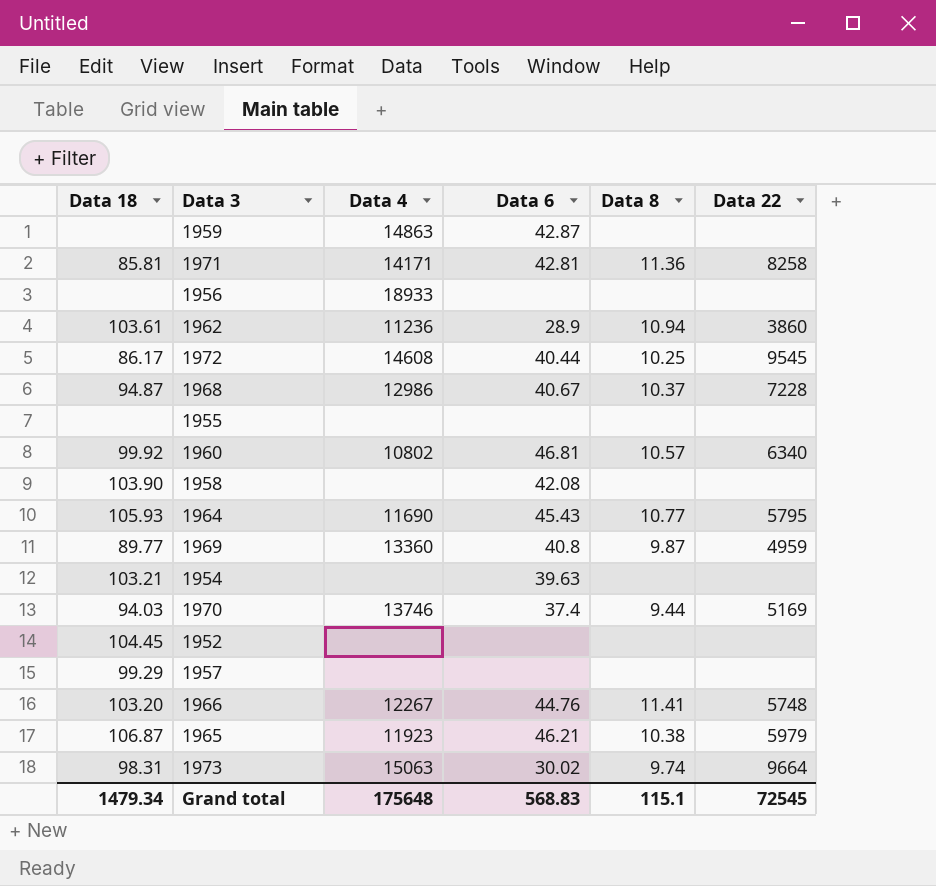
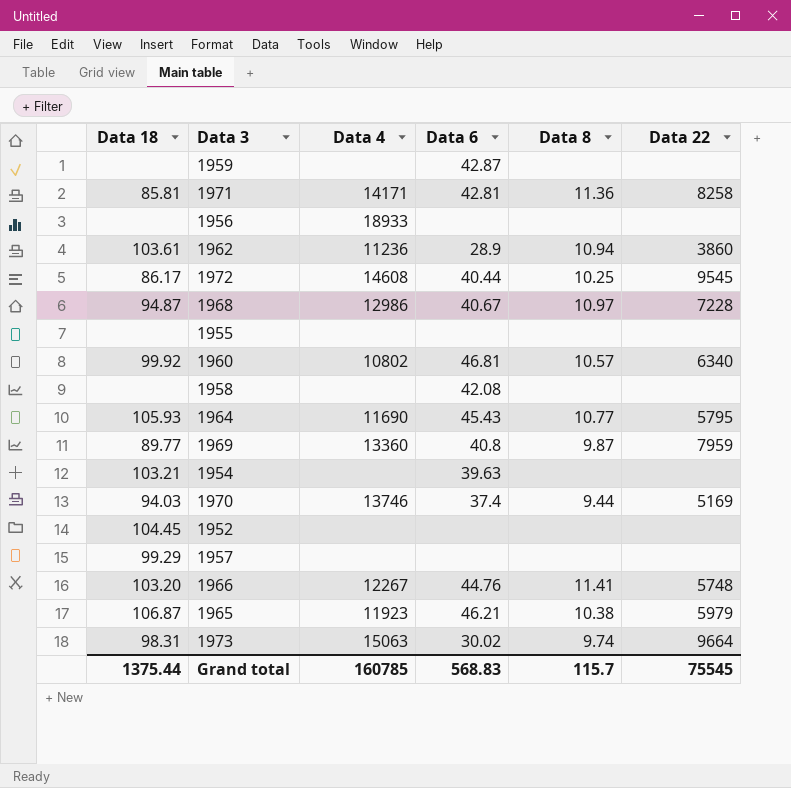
1959 | Data 4: 14863 -> none
1968 | Data 8: 10.37 -> 10.97
1958 | Data 18: 103.90 -> none
1969 | Data 22: 4959 -> 7959
Grand total | Data 18: 1479.34 -> 1375.44
Grand total | Data 4: 175648 -> 160785
Grand total | Data 8: 115.1 -> 115.7
Grand total | Data 22: 72545 -> 75545

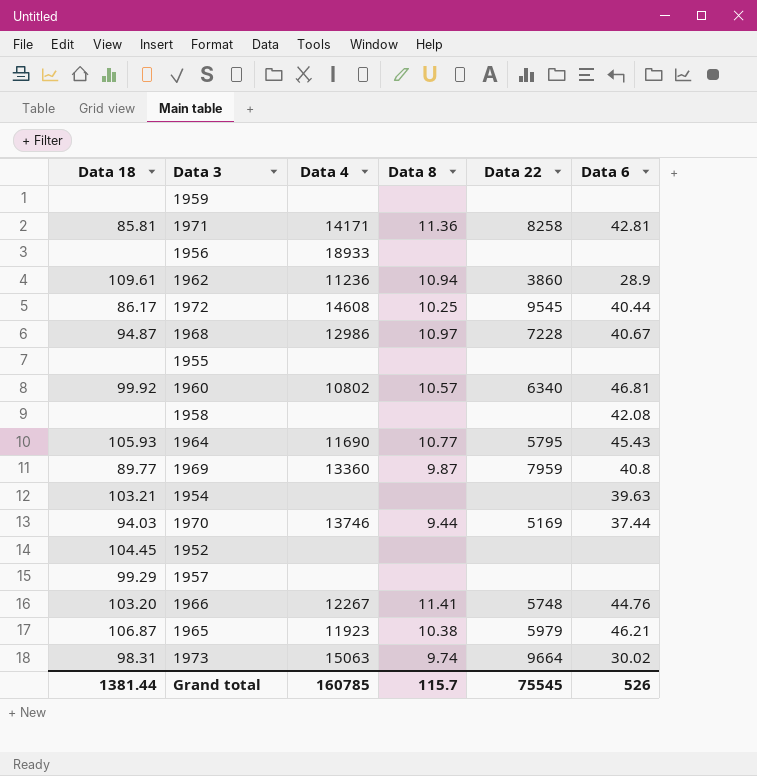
column Data 6 | position: 4 -> 6
1959 | Data 6: 42.87 -> none
1962 | Data 18: 103.61 -> 109.61
1970 | Data 6: 37.4 -> 37.44
Grand total | Data 18: 1375.44 -> 1381.44
Grand total | Data 6: 568.83 -> 526

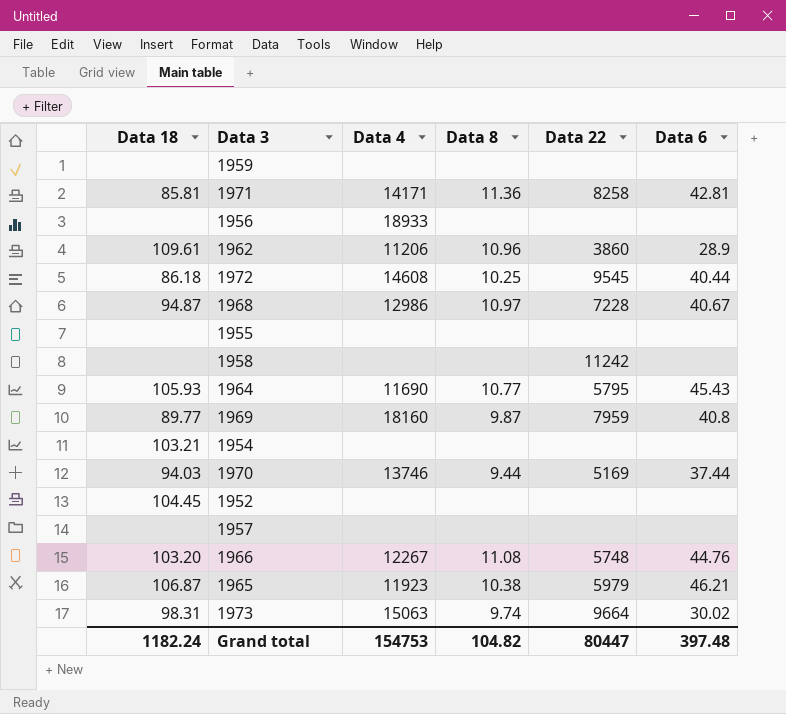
row 1960: 99.92 | 10802 | 10.57 | 6340 | 46.81 -> none
1962 | Data 4: 11236 -> 11206
1962 | Data 8: 10.94 -> 10.96
1972 | Data 18: 86.17 -> 86.18
1958 | Data 22: none -> 11242
1958 | Data 6: 42.08 -> none
1969 | Data 4: 13360 -> 18160
1954 | Data 6: 39.63 -> none
1957 | Data 18: 99.29 -> none
1966 | Data 8: 11.41 -> 11.08
Grand total | Data 18: 1381.44 -> 1182.24
Grand total | Data 4: 160785 -> 154753
Grand total | Data 8: 115.7 -> 104.82
Grand total | Data 22: 75545 -> 80447
Grand total | Data 6: 526 -> 397.48

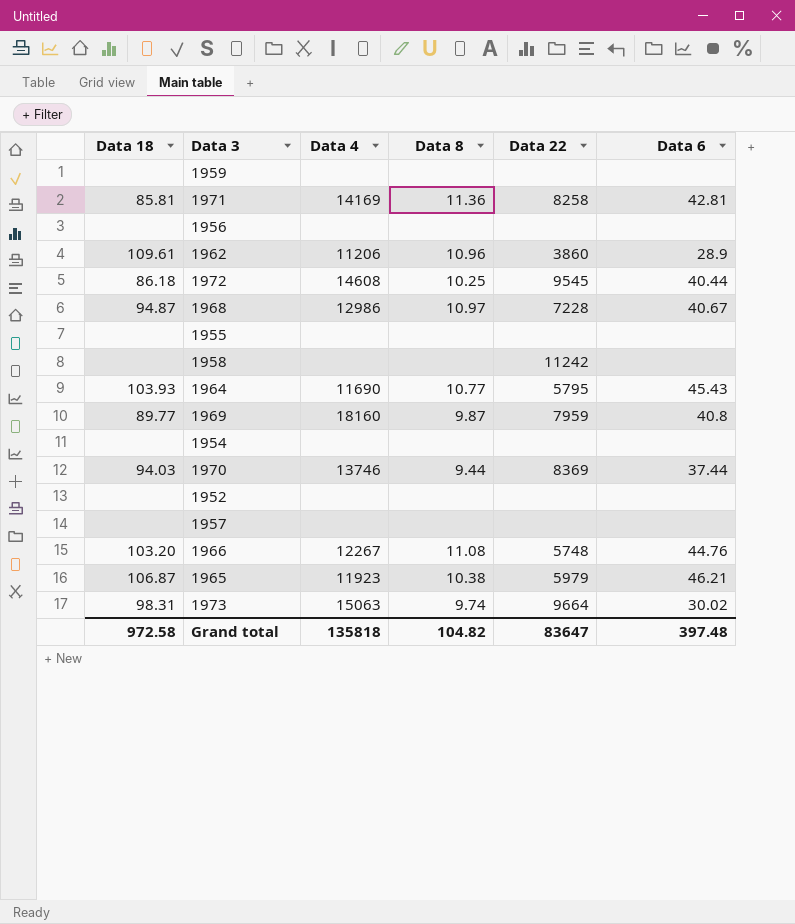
1971 | Data 4: 14171 -> 14169
1956 | Data 4: 18933 -> none
1964 | Data 18: 105.93 -> 103.93
1954 | Data 18: 103.21 -> none
1970 | Data 22: 5169 -> 8369
1952 | Data 18: 104.45 -> none
Grand total | Data 18: 1182.24 -> 972.58
Grand total | Data 4: 154753 -> 135818
Grand total | Data 22: 80447 -> 83647

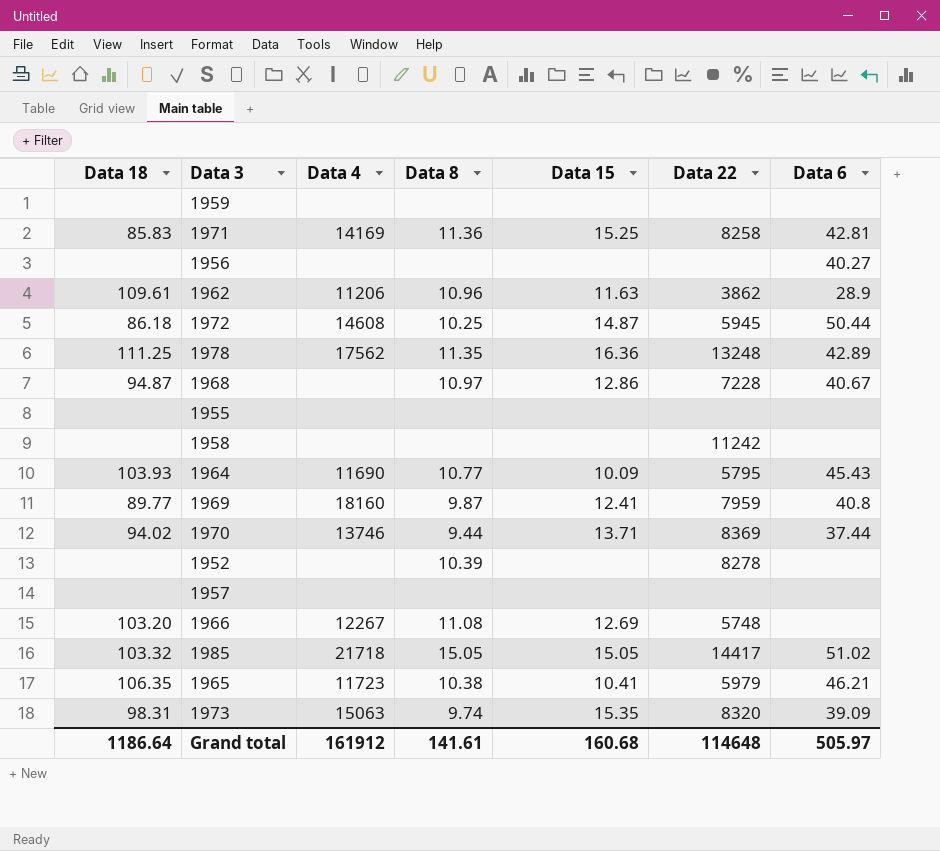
column Data 15 | position: none -> 5
row 1954: none | none | none | none | none -> none
1971 | Data 18: 85.81 -> 85.83
1956 | Data 6: none -> 40.27
1962 | Data 22: 3860 -> 3862
1972 | Data 22: 9545 -> 5945
1972 | Data 6: 40.44 -> 50.44
row 1978: none -> 111.25 | 17562 | 11.35 | 16.36 | 13248 | 42.89
1968 | Data 4: 12986 -> none
1970 | Data 18: 94.03 -> 94.02
1952 | Data 8: none -> 10.39
1952 | Data 22: none -> 8278
1966 | Data 6: 44.76 -> none
row 1985: none -> 103.32 | 21718 | 15.05 | 15.05 | 14417 | 51.02
1965 | Data 18: 106.87 -> 106.35
1965 | Data 4: 11923 -> 11723
1973 | Data 22: 9664 -> 8320
1973 | Data 6: 30.02 -> 39.09
Grand total | Data 18: 972.58 -> 1186.64
Grand total | Data 4: 135818 -> 161912
Grand total | Data 8: 104.82 -> 141.61
Grand total | Data 22: 83647 -> 114648
Grand total | Data 6: 397.48 -> 505.97

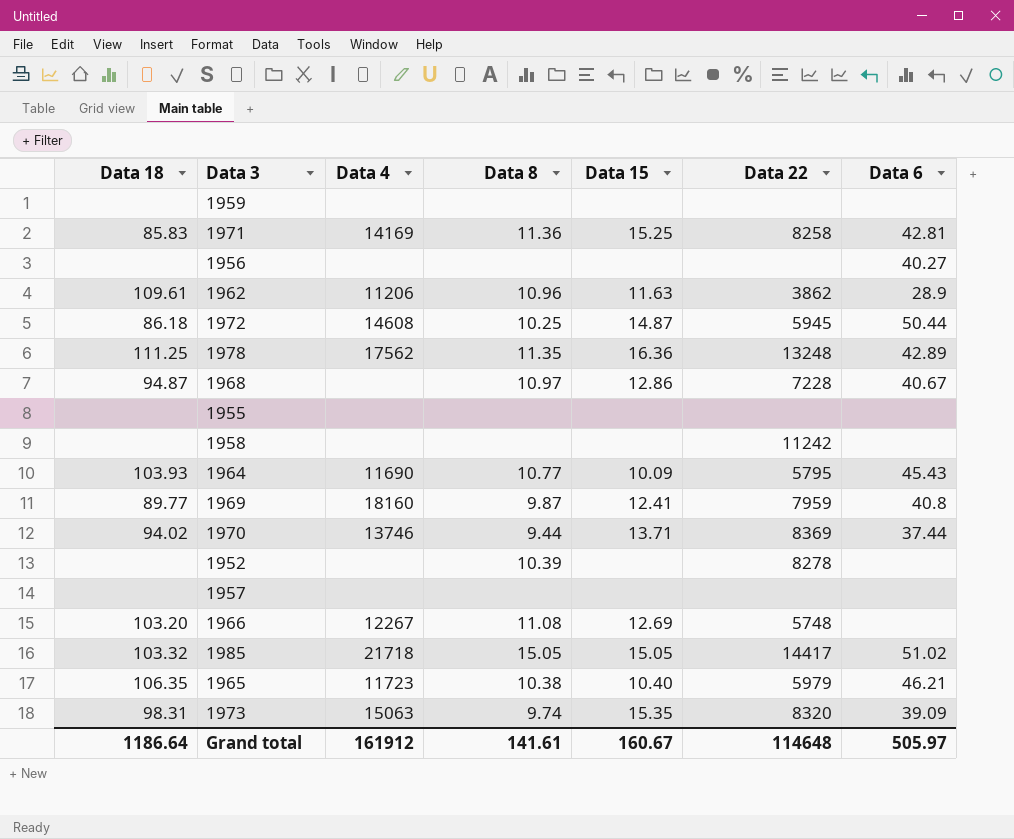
1965 | Data 15: 10.41 -> 10.40
Grand total | Data 15: 160.68 -> 160.67

